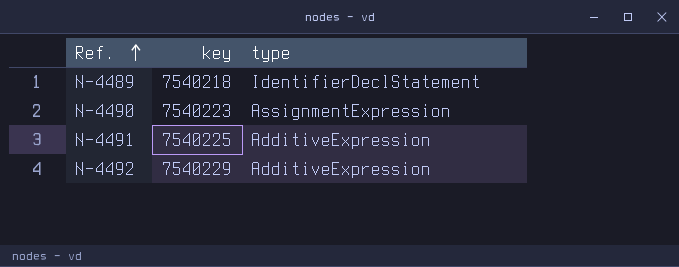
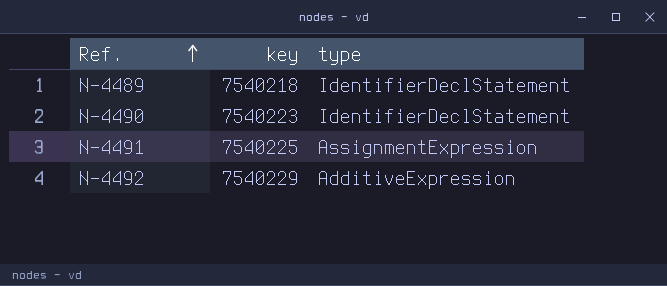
N-4490 | type: AssignmentExpression -> IdentifierDeclStatement
N-4491 | type: AdditiveExpression -> AssignmentExpression

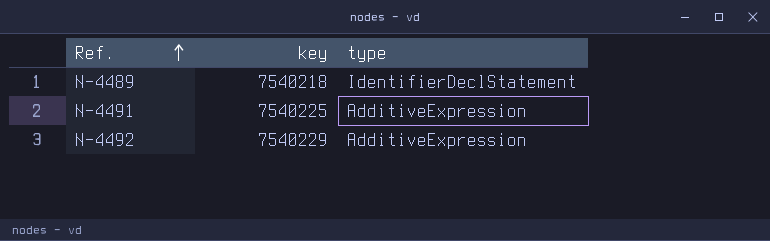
row N-4490: 7540223 | IdentifierDeclStatement -> none
N-4491 | type: AssignmentExpression -> AdditiveExpression

